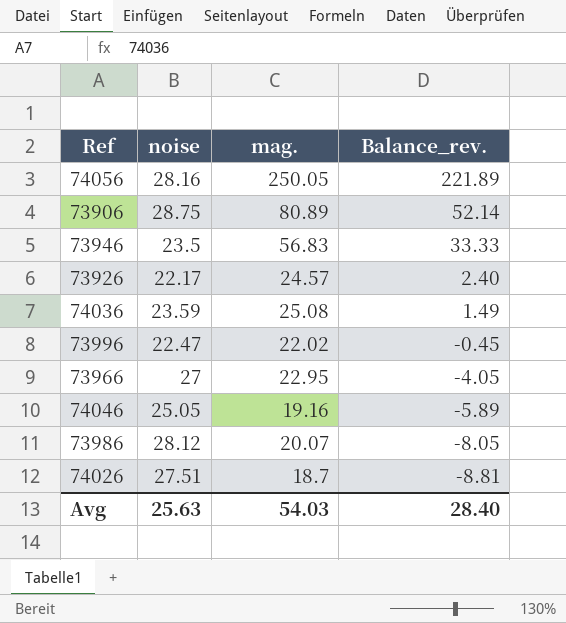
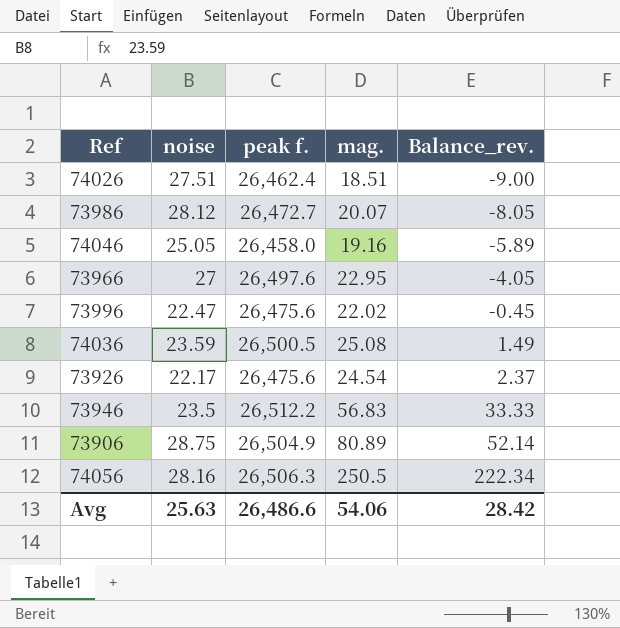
row order: Balance_rev. descending -> Balance_rev. ascending
column peak f. | position: none -> 3
74026 | mag.: 18.7 -> 18.51
74026 | Balance_rev.: -8.81 -> -9.00
73926 | mag.: 24.57 -> 24.54
73926 | Balance_rev.: 2.40 -> 2.37
74056 | mag.: 250.05 -> 250.5
74056 | Balance_rev.: 221.89 -> 222.34
Avg | mag.: 54.03 -> 54.06
Avg | Balance_rev.: 28.40 -> 28.42

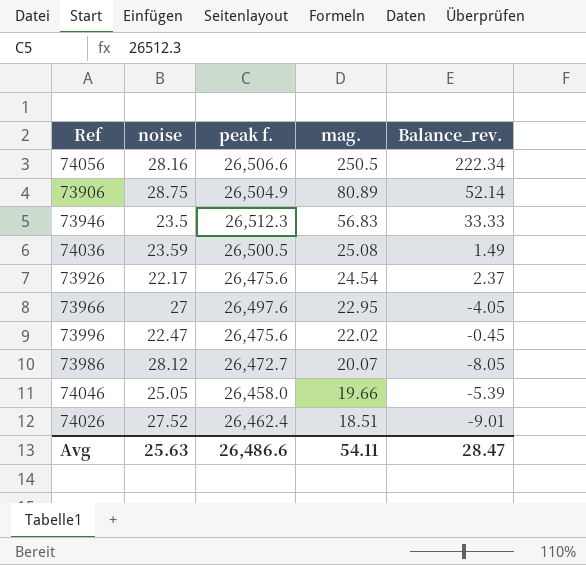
row order: Balance_rev. ascending -> mag. descending
74056 | peak f.: 26,506.3 -> 26,506.6
73946 | peak f.: 26,512.2 -> 26,512.3
74046 | mag.: 19.16 -> 19.66
74046 | Balance_rev.: -5.89 -> -5.39
74026 | noise: 27.51 -> 27.52
74026 | Balance_rev.: -9.00 -> -9.01
Avg | mag.: 54.06 -> 54.11
Avg | Balance_rev.: 28.42 -> 28.47

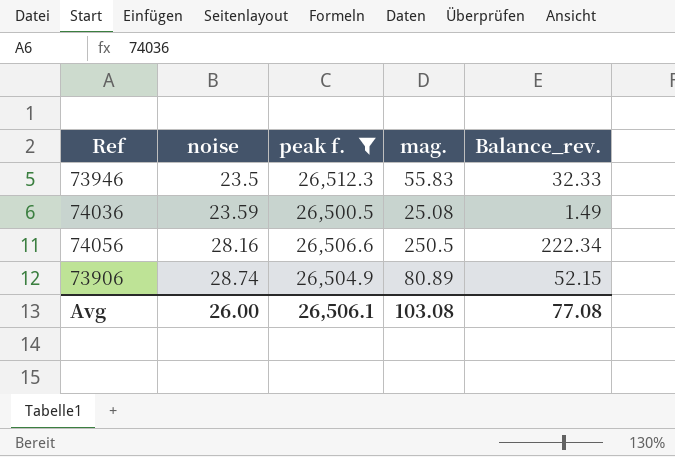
filter: none -> peak f. >= 26,500.5
row order: mag. descending -> noise ascending
73946 | mag.: 56.83 -> 55.83
73946 | Balance_rev.: 33.33 -> 32.33
73906 | noise: 28.75 -> 28.74
73906 | Balance_rev.: 52.14 -> 52.15
Avg | noise: 25.63 -> 26.00
Avg | peak f.: 26,486.6 -> 26,506.1
Avg | mag.: 54.11 -> 103.08
Avg | Balance_rev.: 28.47 -> 77.08

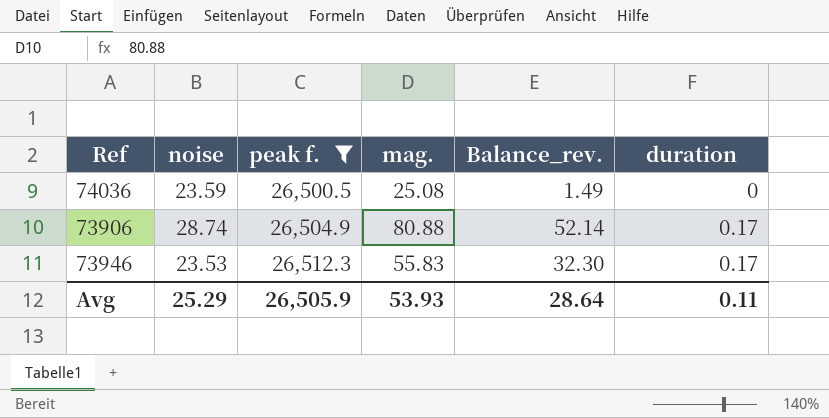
row order: noise ascending -> peak f. ascending
column duration | position: none -> 6
row 74056: 28.16 | 26,506.6 | 250.5 | 222.34 -> none
73906 | mag.: 80.89 -> 80.88
73906 | Balance_rev.: 52.15 -> 52.14
73946 | noise: 23.5 -> 23.53
73946 | Balance_rev.: 32.33 -> 32.30
Avg | noise: 26.00 -> 25.29
Avg | peak f.: 26,506.1 -> 26,505.9
Avg | mag.: 103.08 -> 53.93
Avg | Balance_rev.: 77.08 -> 28.64

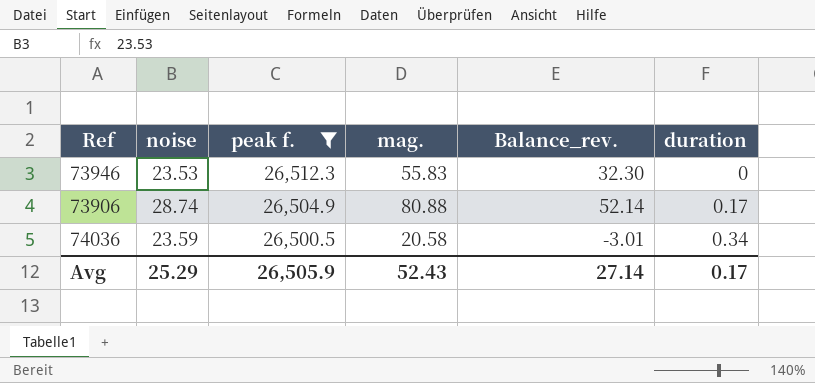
row order: peak f. ascending -> peak f. descending
73946 | duration: 0.17 -> 0
74036 | mag.: 25.08 -> 20.58
74036 | Balance_rev.: 1.49 -> -3.01
74036 | duration: 0 -> 0.34
Avg | mag.: 53.93 -> 52.43
Avg | Balance_rev.: 28.64 -> 27.14
Avg | duration: 0.11 -> 0.17

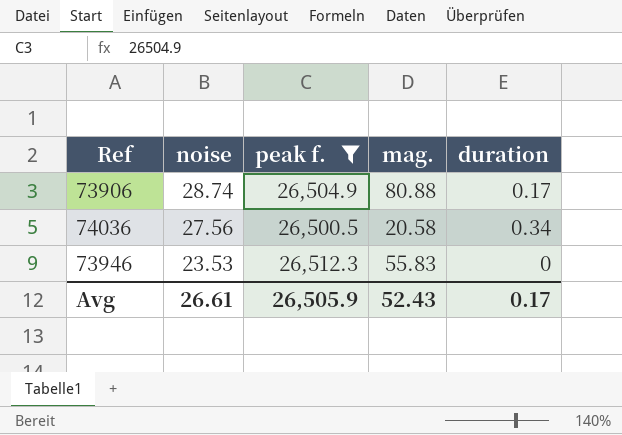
row order: peak f. descending -> noise descending
column Balance_rev. | formula: [mag.] - [noise] -> none
74036 | noise: 23.59 -> 27.56
Avg | noise: 25.29 -> 26.61

